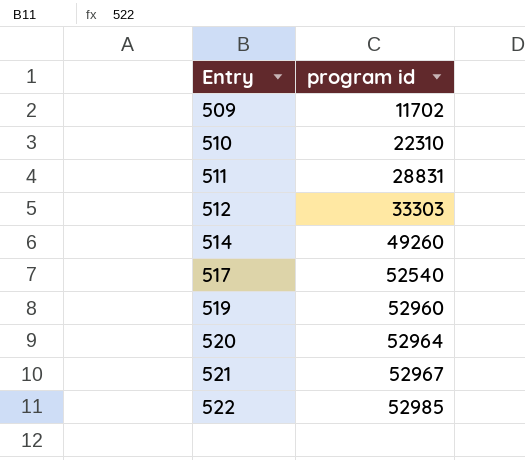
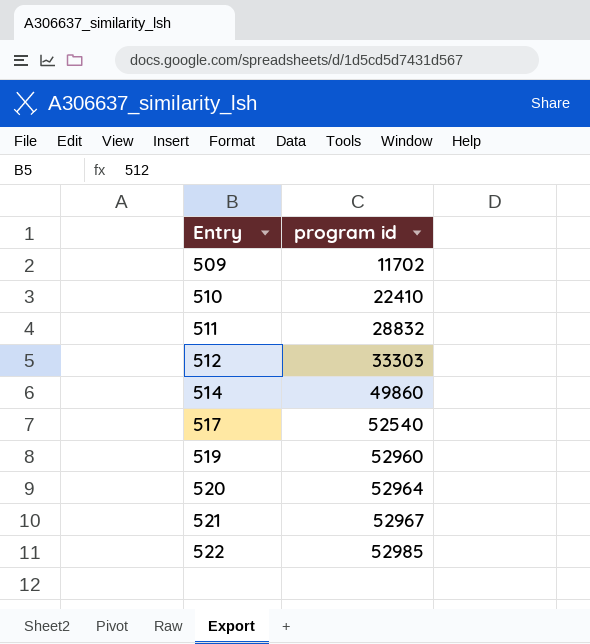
510 | program id: 22310 -> 22410
511 | program id: 28831 -> 28832
514 | program id: 49260 -> 49860

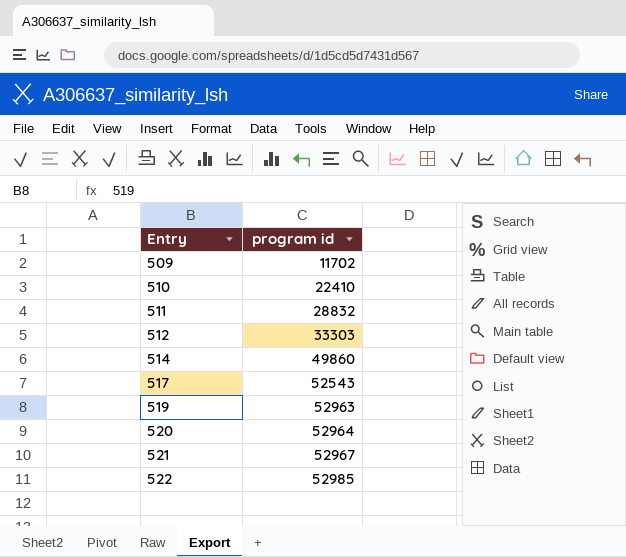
517 | program id: 52540 -> 52543
519 | program id: 52960 -> 52963

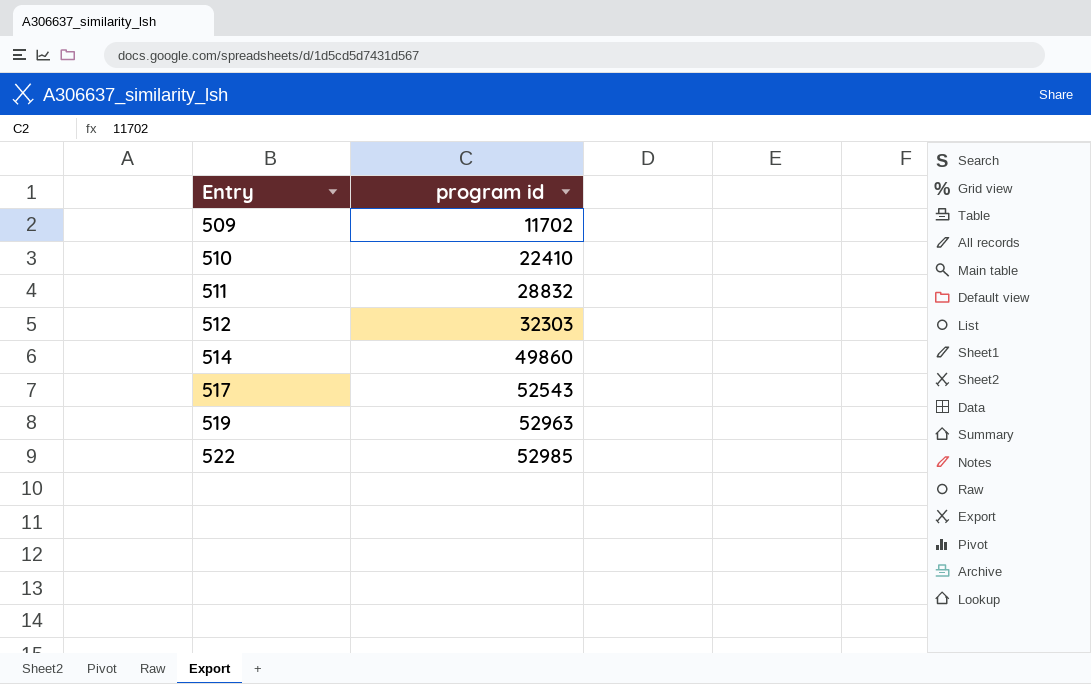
row 520: 52964 -> none
row 521: 52967 -> none
512 | program id: 33303 -> 32303

